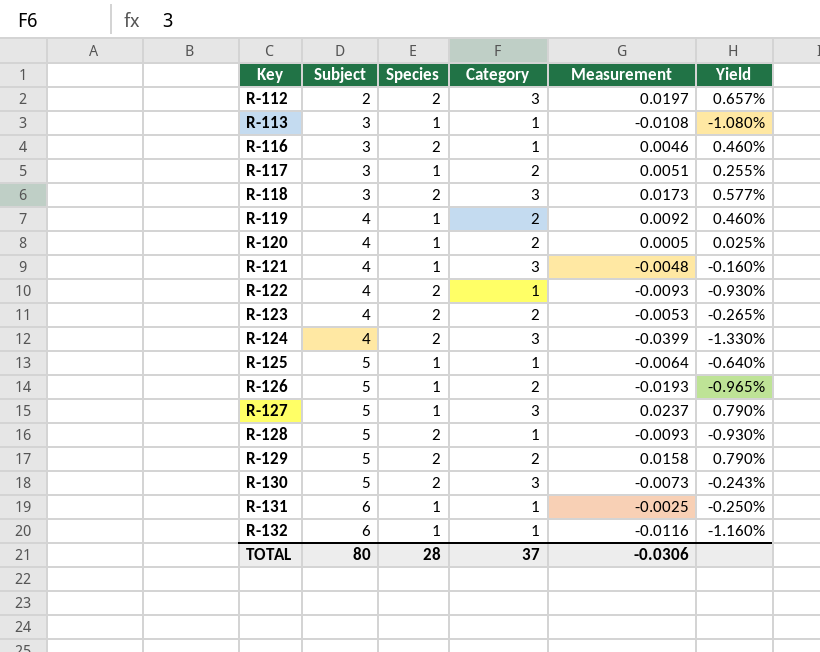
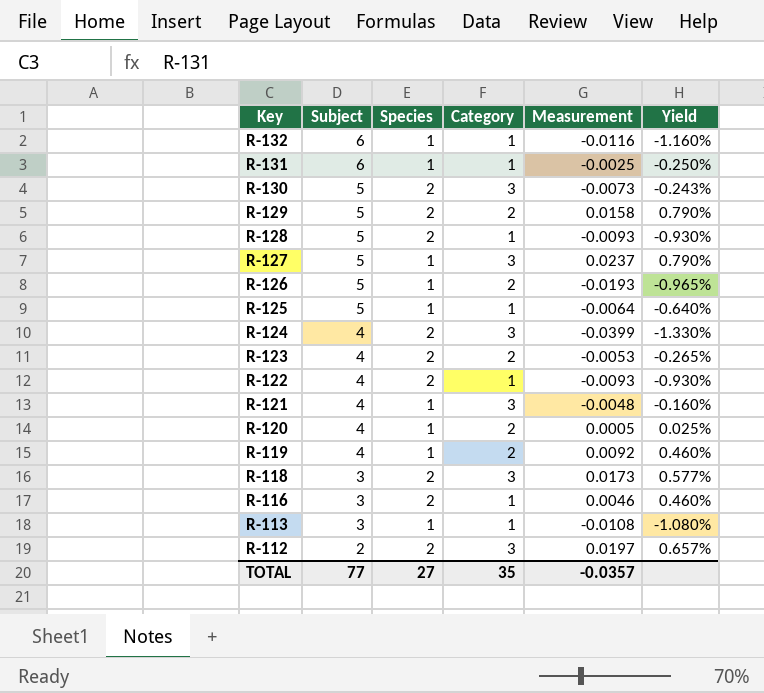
row order: Key ascending -> Key descending
row R-117: 3 | 1 | 2 | 0.0051 | 0.255% -> none
TOTAL | Subject: 80 -> 77
TOTAL | Species: 28 -> 27
TOTAL | Category: 37 -> 35
TOTAL | Measurement: -0.0306 -> -0.0357

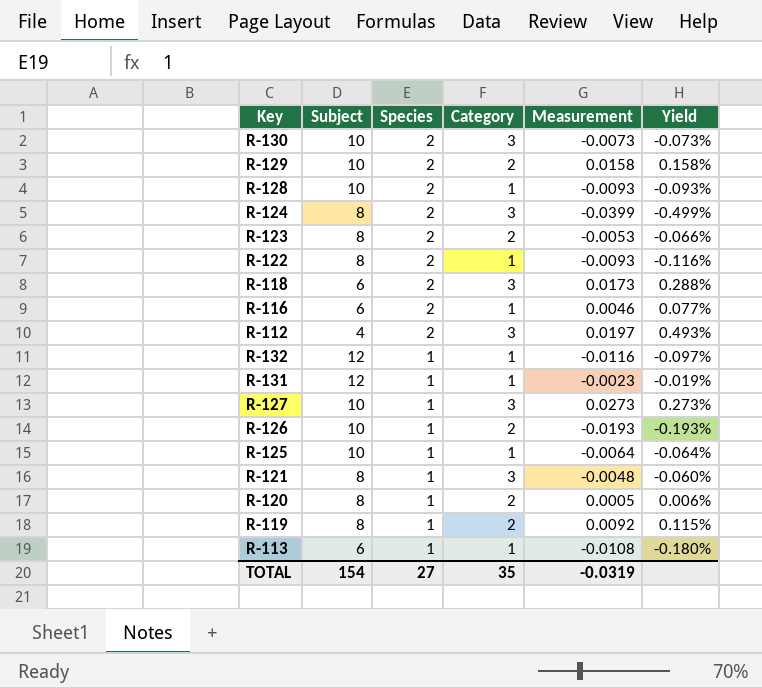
row order: Key descending -> Species descending
column Yield | formula: [Measurement] / [Category] -> [Measurement] / [Subject]
R-130 | Subject: 5 -> 10
R-129 | Subject: 5 -> 10
R-128 | Subject: 5 -> 10
R-124 | Subject: 4 -> 8
R-123 | Subject: 4 -> 8
R-122 | Subject: 4 -> 8
R-118 | Subject: 3 -> 6
R-116 | Subject: 3 -> 6
R-112 | Subject: 2 -> 4
R-132 | Subject: 6 -> 12
R-131 | Subject: 6 -> 12
R-131 | Measurement: -0.0025 -> -0.0023
R-127 | Subject: 5 -> 10
R-127 | Measurement: 0.0237 -> 0.0273
R-126 | Subject: 5 -> 10
R-125 | Subject: 5 -> 10
R-121 | Subject: 4 -> 8
R-120 | Subject: 4 -> 8
R-119 | Subject: 4 -> 8
R-113 | Subject: 3 -> 6
TOTAL | Subject: 77 -> 154
TOTAL | Measurement: -0.0357 -> -0.0319

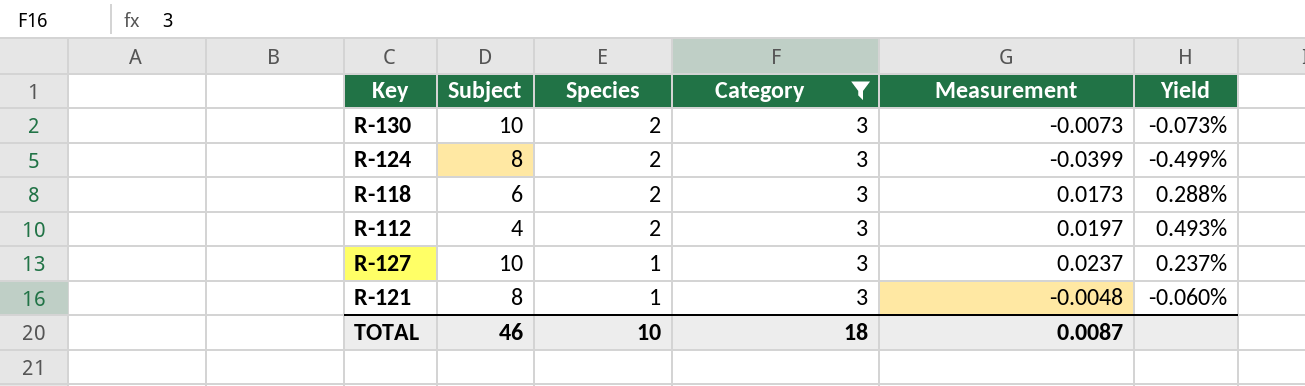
filter: none -> Category = 3
R-127 | Measurement: 0.0273 -> 0.0237
R-127 | Yield: 0.273% -> 0.237%
TOTAL | Subject: 154 -> 46
TOTAL | Species: 27 -> 10
TOTAL | Category: 35 -> 18
TOTAL | Measurement: -0.0319 -> 0.0087

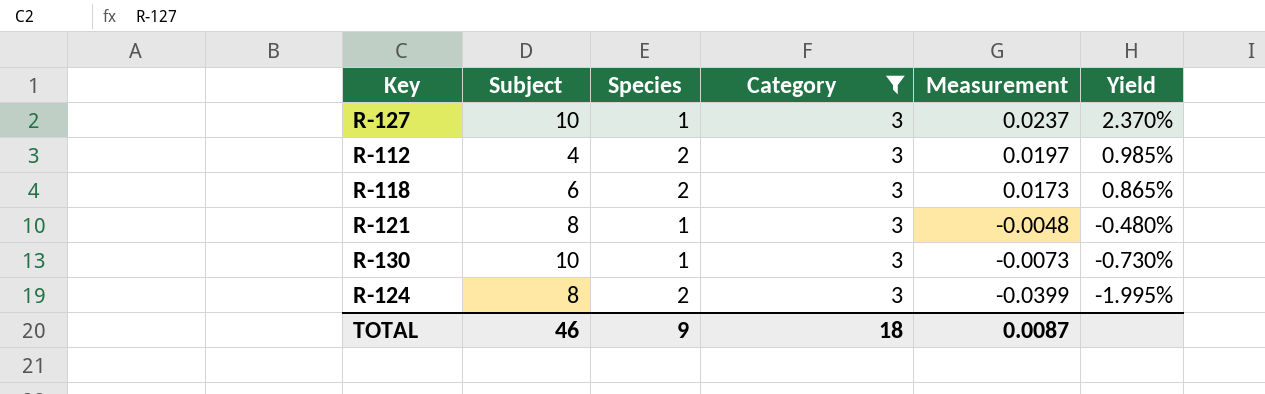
row order: Species descending -> Measurement descending
column Yield | formula: [Measurement] / [Subject] -> [Measurement] / [Species]
R-130 | Species: 2 -> 1
TOTAL | Species: 10 -> 9

